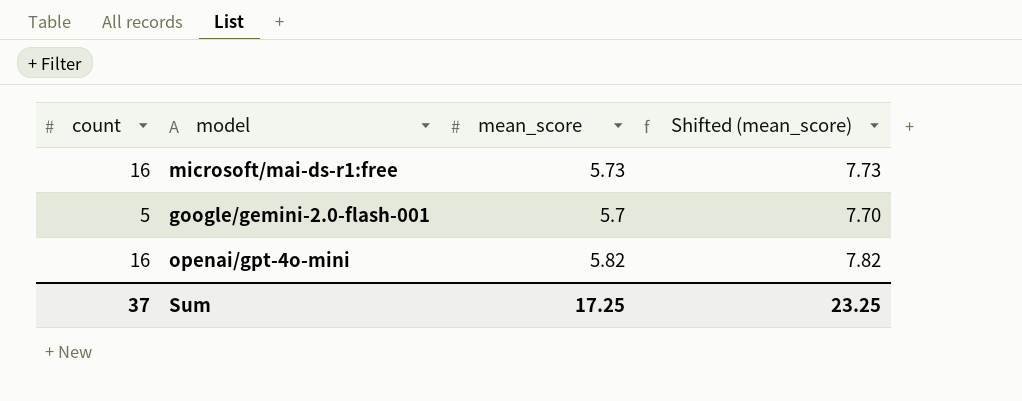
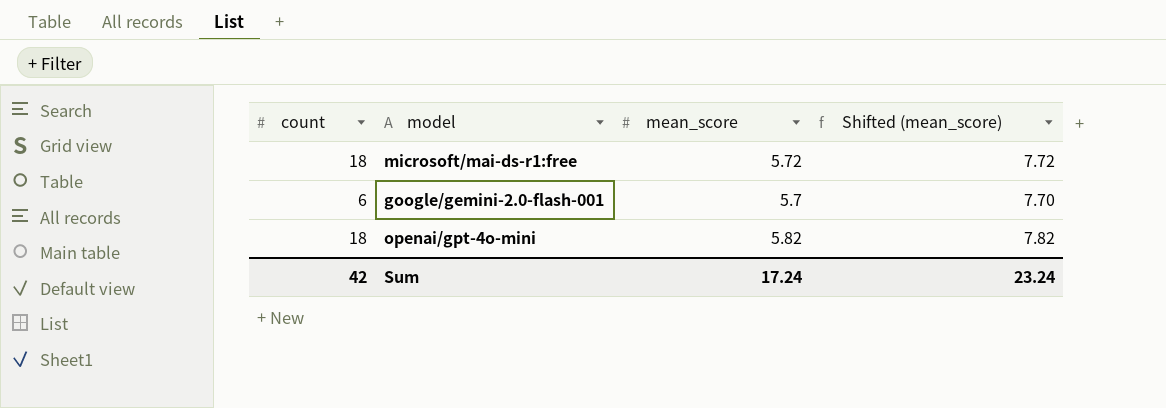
microsoft/mai-ds-r1:free | count: 16 -> 18
microsoft/mai-ds-r1:free | mean_score: 5.73 -> 5.72
microsoft/mai-ds-r1:free | Shifted (mean_score): 7.73 -> 7.72
google/gemini-2.0-flash-001 | count: 5 -> 6
openai/gpt-4o-mini | count: 16 -> 18
Sum | count: 37 -> 42
Sum | mean_score: 17.25 -> 17.24
Sum | Shifted (mean_score): 23.25 -> 23.24

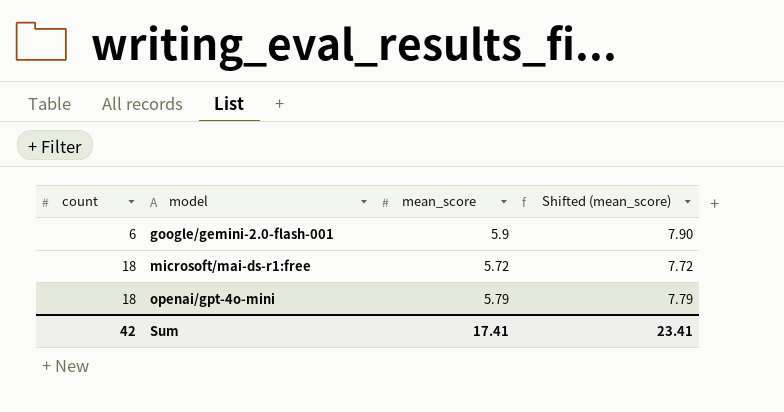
row order: none -> count ascending
google/gemini-2.0-flash-001 | mean_score: 5.7 -> 5.9
google/gemini-2.0-flash-001 | Shifted (mean_score): 7.70 -> 7.90
openai/gpt-4o-mini | mean_score: 5.82 -> 5.79
openai/gpt-4o-mini | Shifted (mean_score): 7.82 -> 7.79
Sum | mean_score: 17.24 -> 17.41
Sum | Shifted (mean_score): 23.24 -> 23.41

